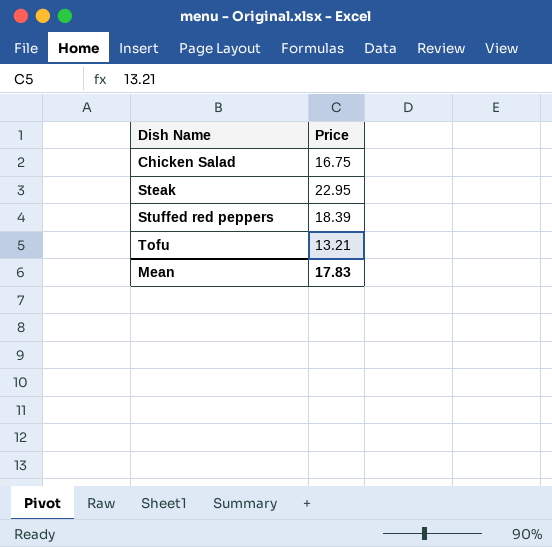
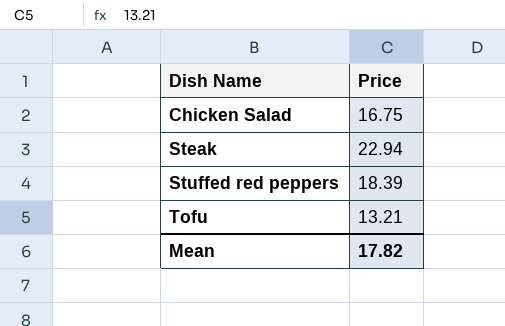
Steak | Price: 22.95 -> 22.94
Mean | Price: 17.83 -> 17.82

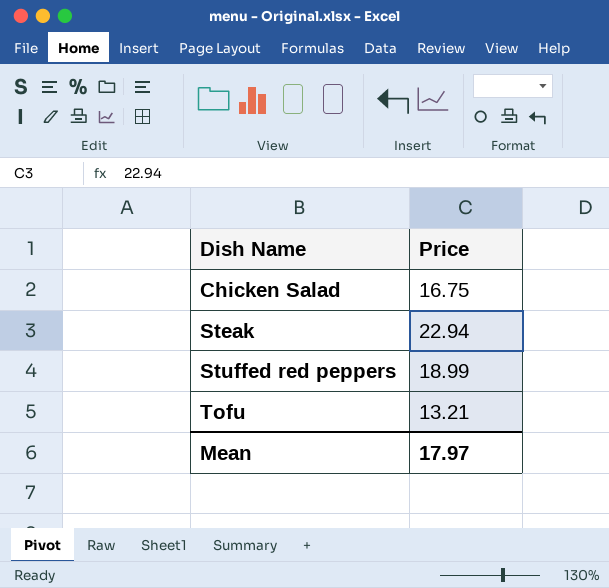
Stuffed red peppers | Price: 18.39 -> 18.99
Mean | Price: 17.82 -> 17.97

